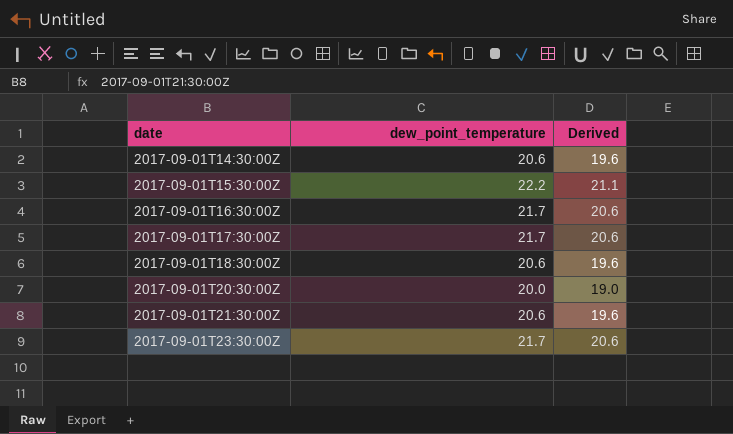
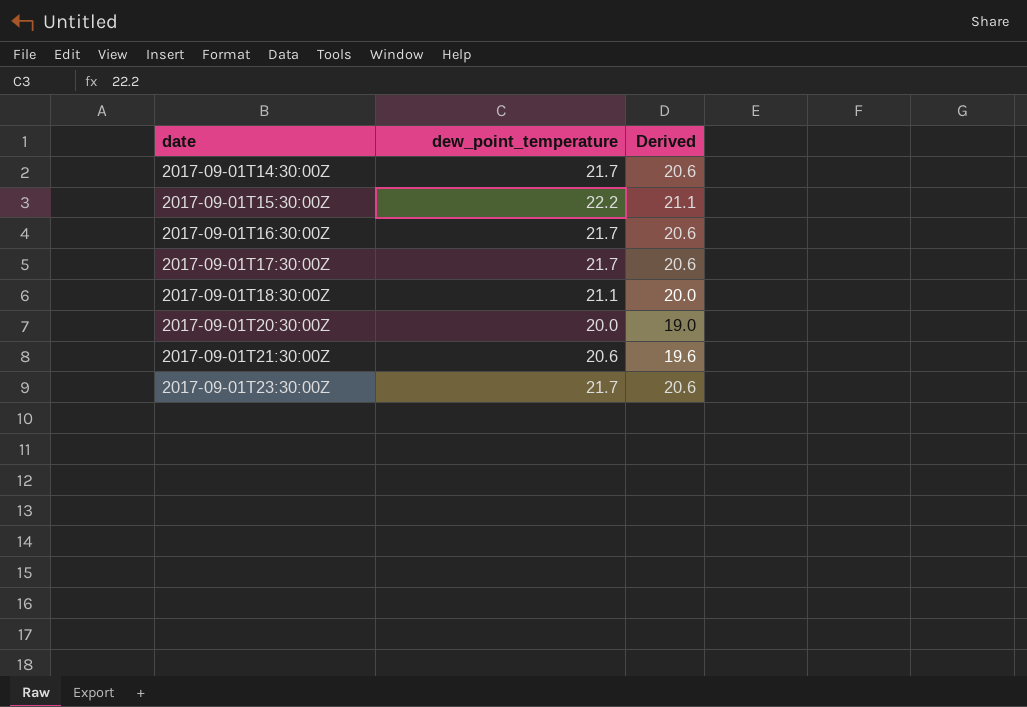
2017-09-01T14:30:00Z | dew_point_temperature: 20.6 -> 21.7
2017-09-01T14:30:00Z | Derived: 19.6 -> 20.6
2017-09-01T18:30:00Z | dew_point_temperature: 20.6 -> 21.1
2017-09-01T18:30:00Z | Derived: 19.6 -> 20.0

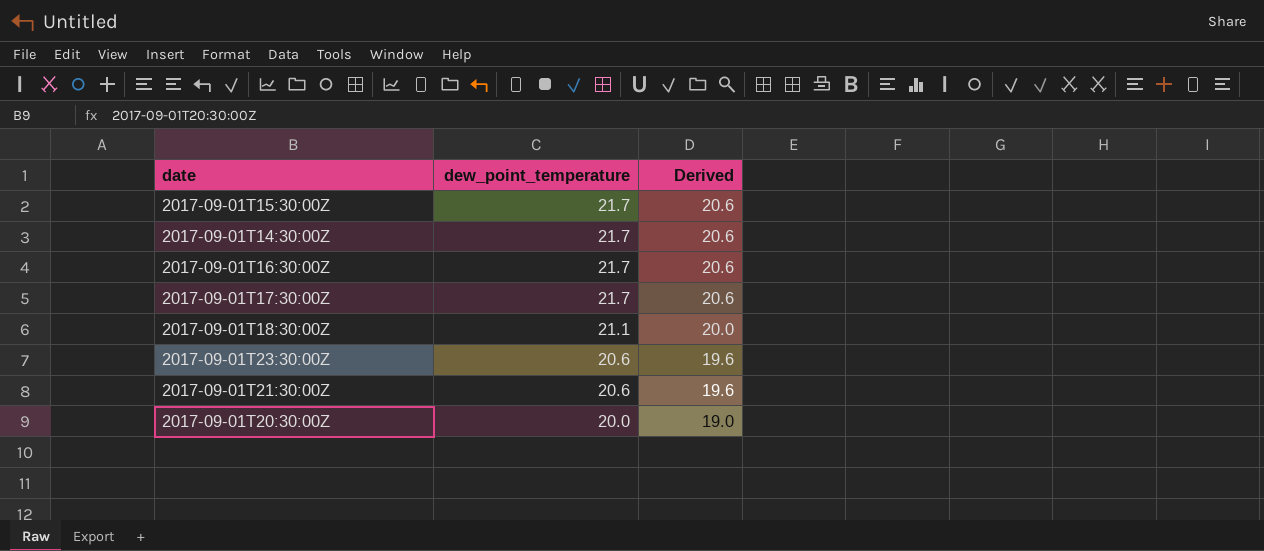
row order: date ascending -> dew_point_temperature descending
2017-09-01T15:30:00Z | dew_point_temperature: 22.2 -> 21.7
2017-09-01T15:30:00Z | Derived: 21.1 -> 20.6
2017-09-01T23:30:00Z | dew_point_temperature: 21.7 -> 20.6
2017-09-01T23:30:00Z | Derived: 20.6 -> 19.6

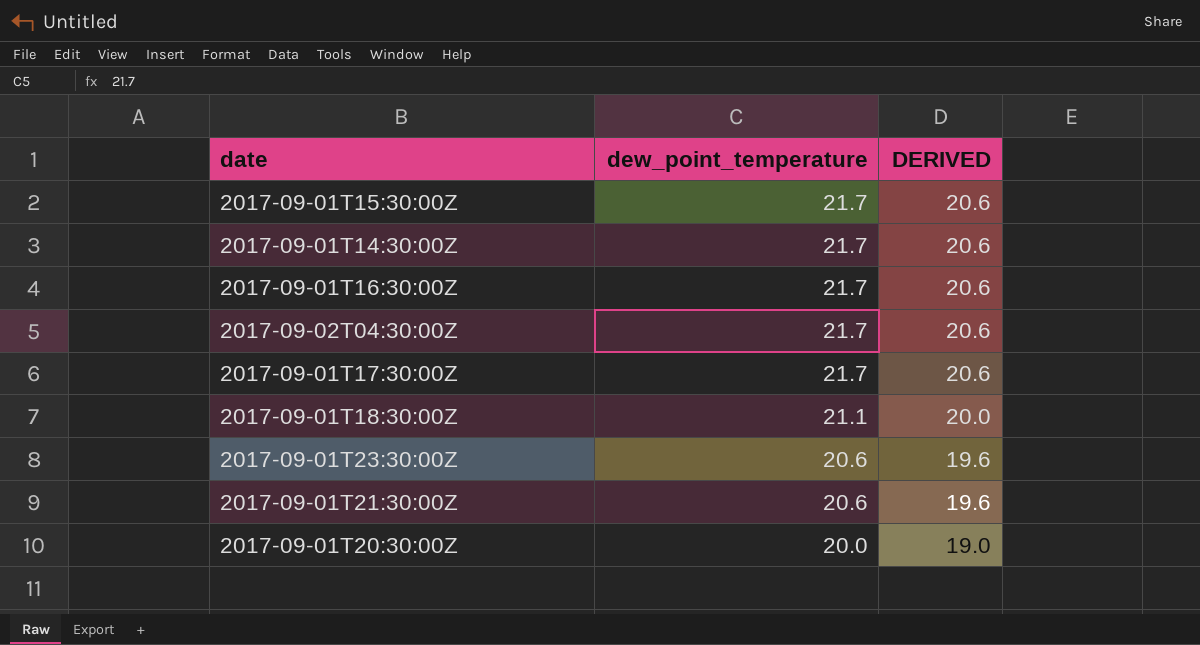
column name: Derived -> DERIVED
row 2017-09-02T04:30:00Z: none -> 21.7 | 20.6

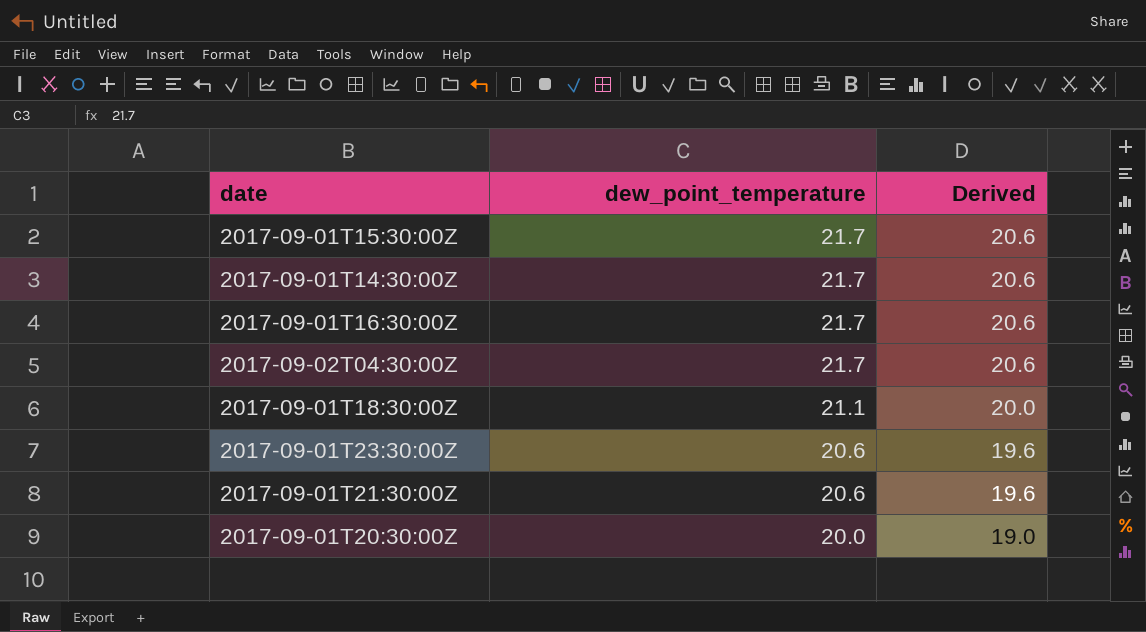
column name: DERIVED -> Derived
row 2017-09-01T17:30:00Z: 21.7 | 20.6 -> none

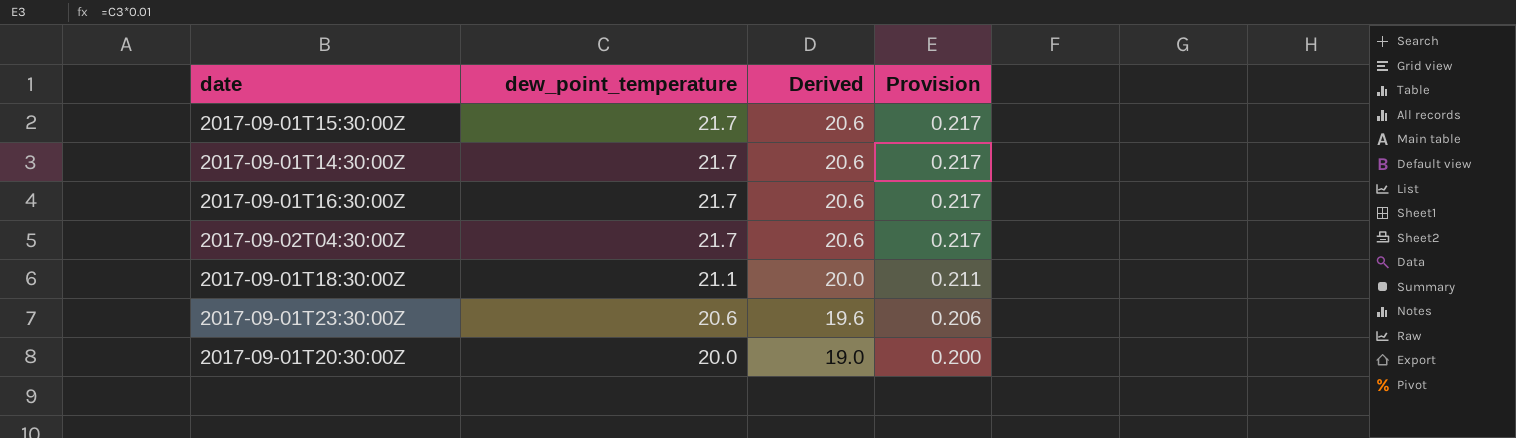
column Provision | formula: none -> [dew_point_temperature] * 0.01
row 2017-09-01T21:30:00Z: 20.6 | 19.6 -> none

